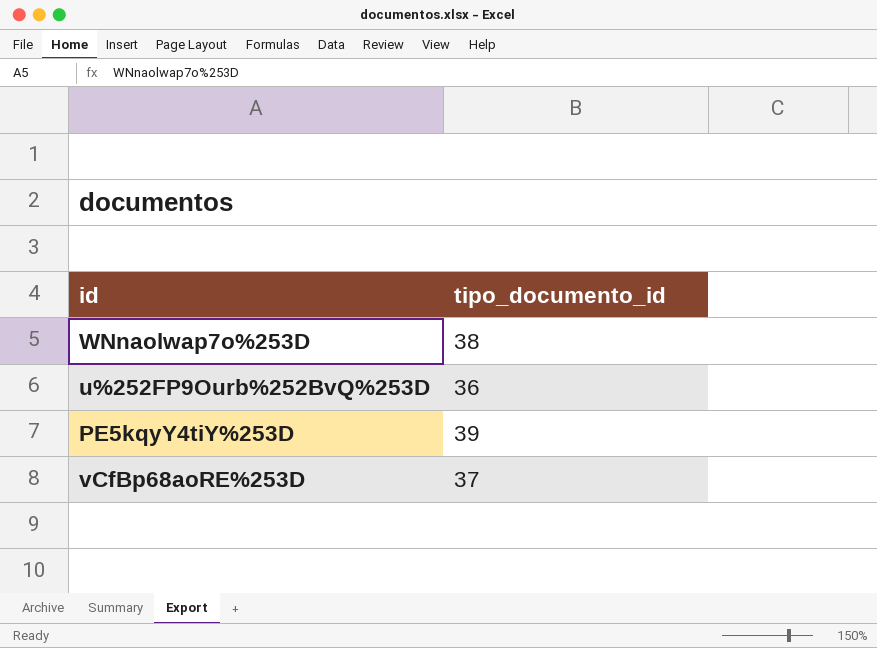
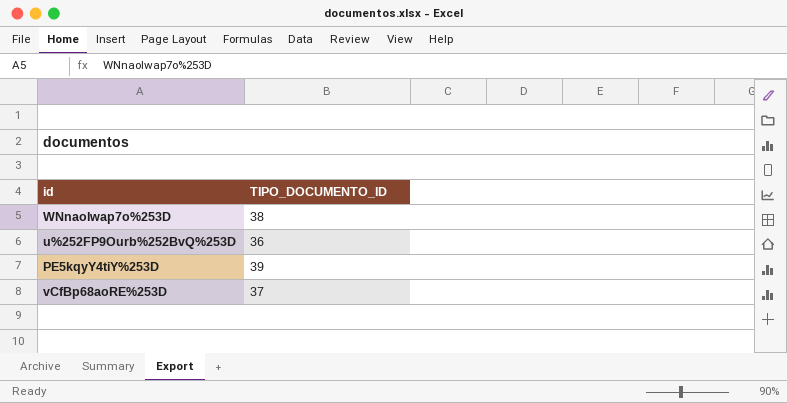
column name: tipo_documento_id -> TIPO_DOCUMENTO_ID

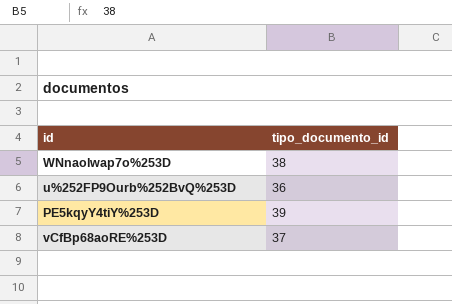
column name: TIPO_DOCUMENTO_ID -> tipo_documento_id

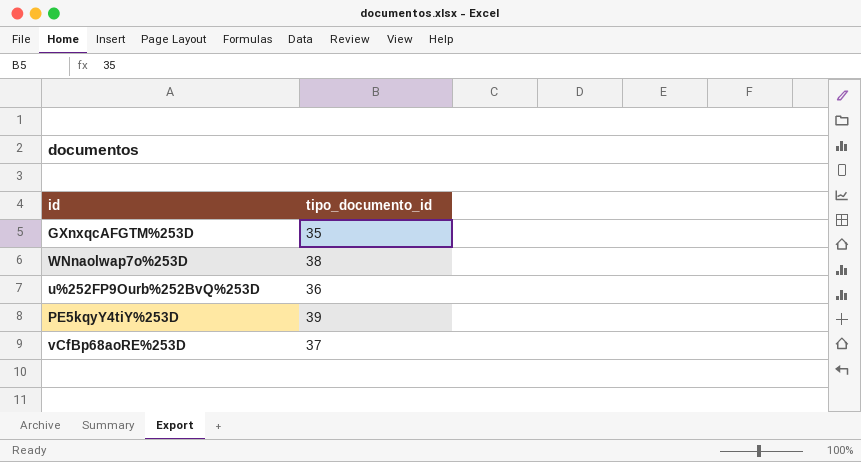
row GXnxqcAFGTM%253D: none -> 35

